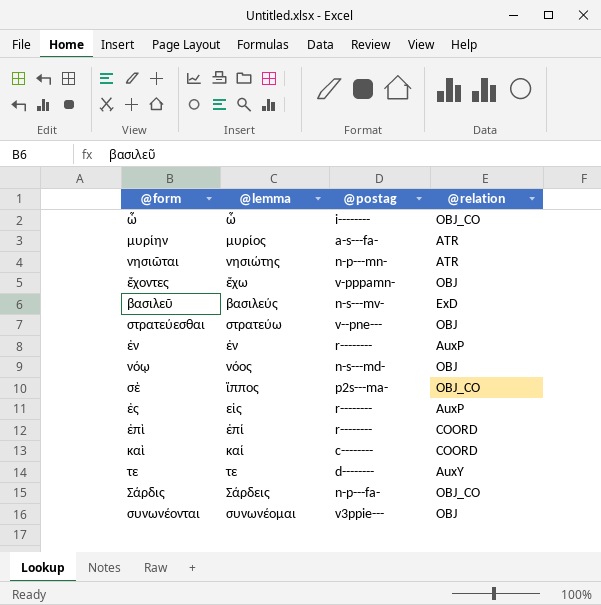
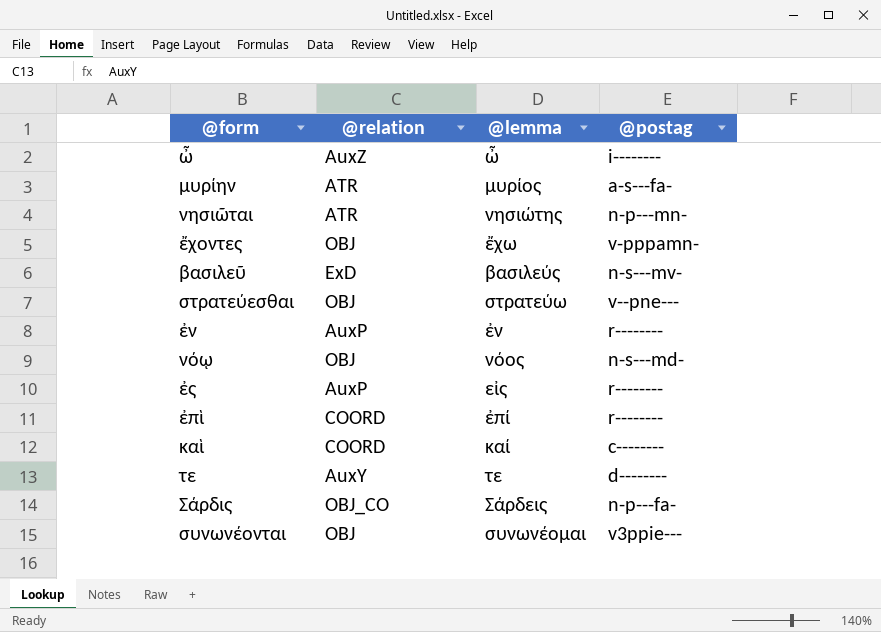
column @relation | position: 4 -> 2
row σὲ: ἵππος | p2s---ma- | OBJ_CO -> none
ὦ | @relation: OBJ_CO -> AuxZ

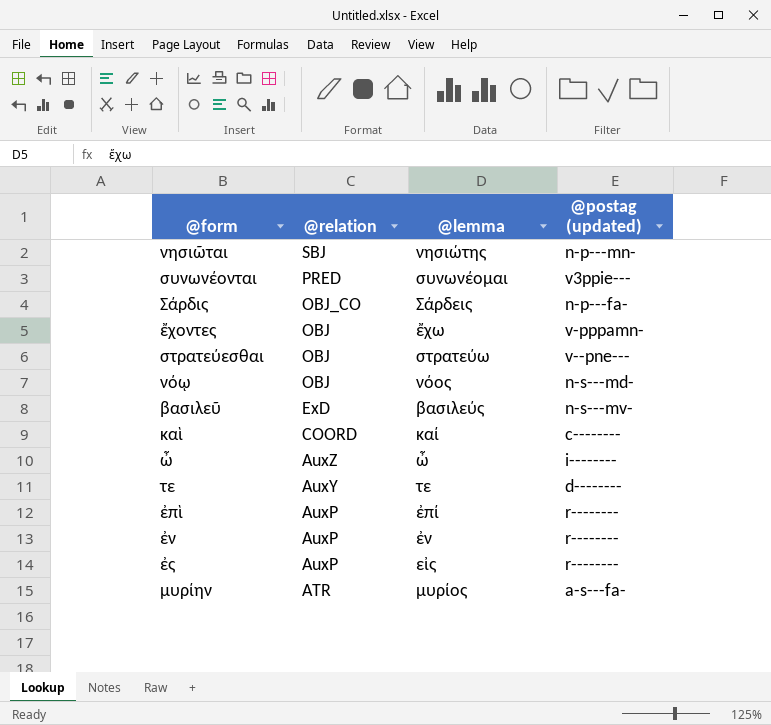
row order: none -> @relation descending
column name: @postag -> @postag (updated)
νησιῶται | @relation: ATR -> SBJ
συνωνέονται | @relation: OBJ -> PRED
ἐπὶ | @relation: COORD -> AuxP

